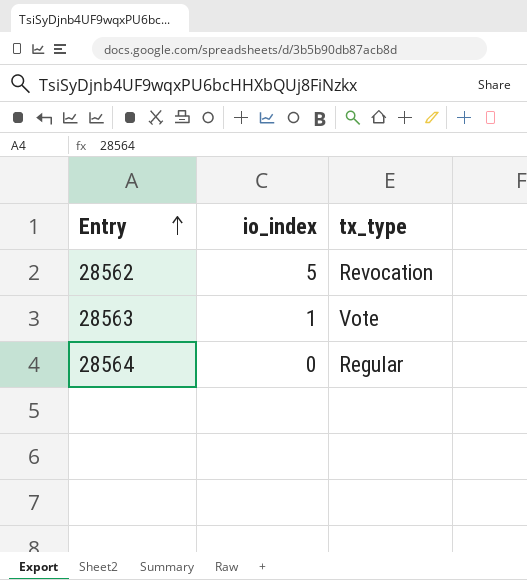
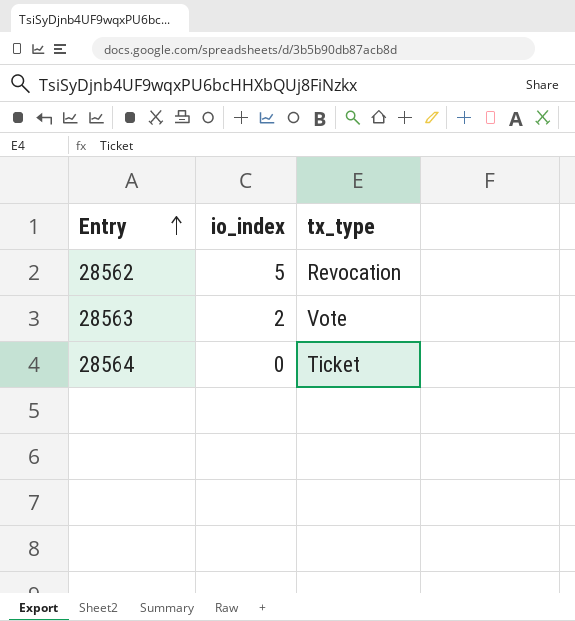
28563 | io_index: 1 -> 2
28564 | tx_type: Regular -> Ticket

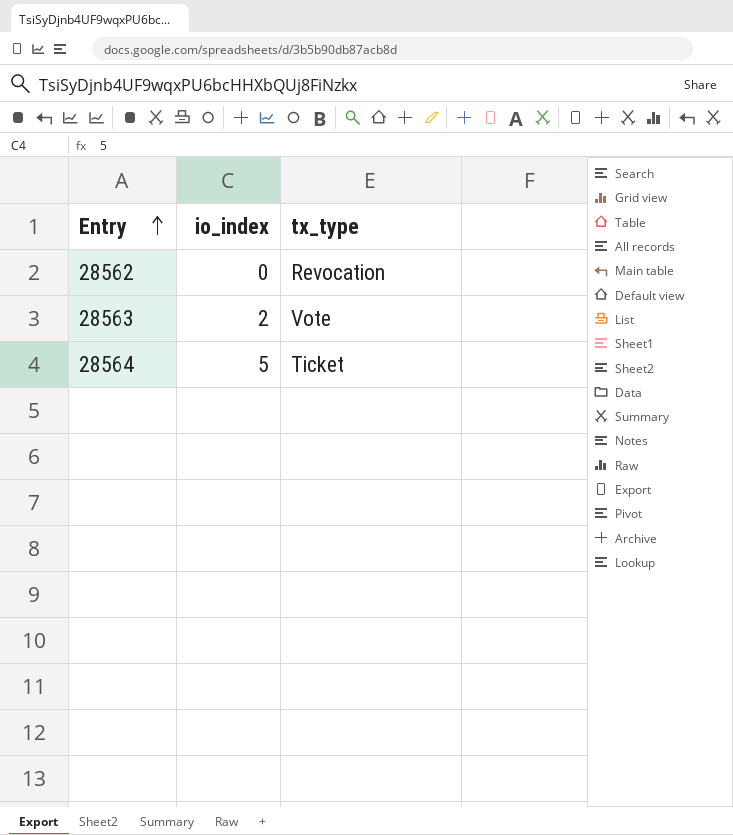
28562 | io_index: 5 -> 0
28564 | io_index: 0 -> 5

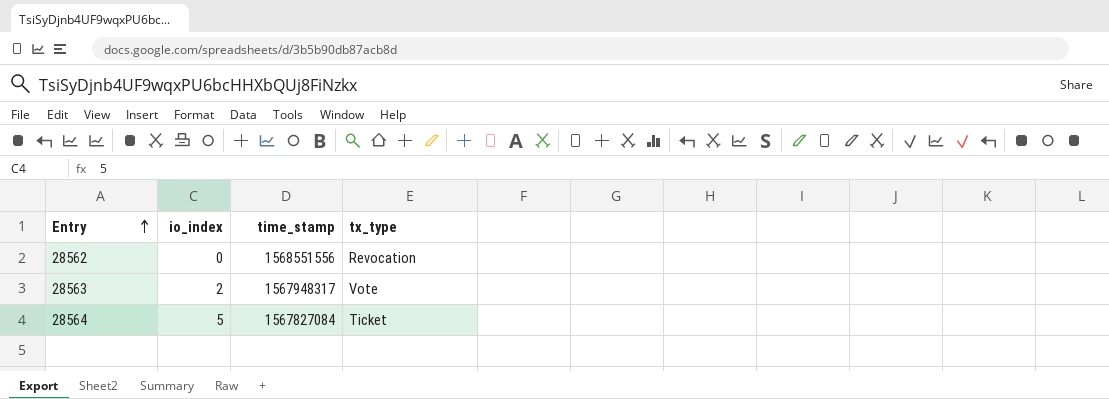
column time_stamp | position: none -> 3

